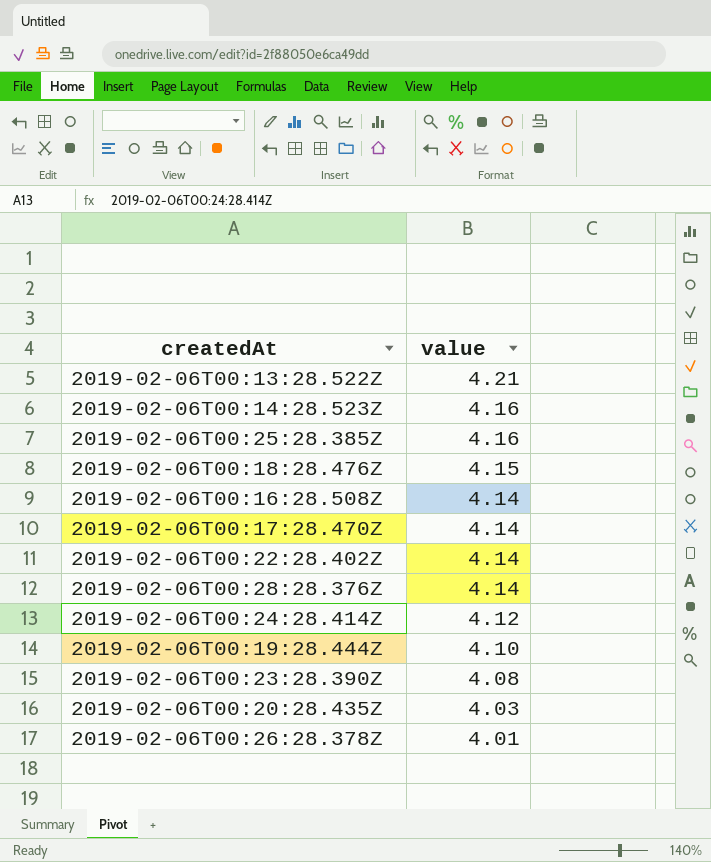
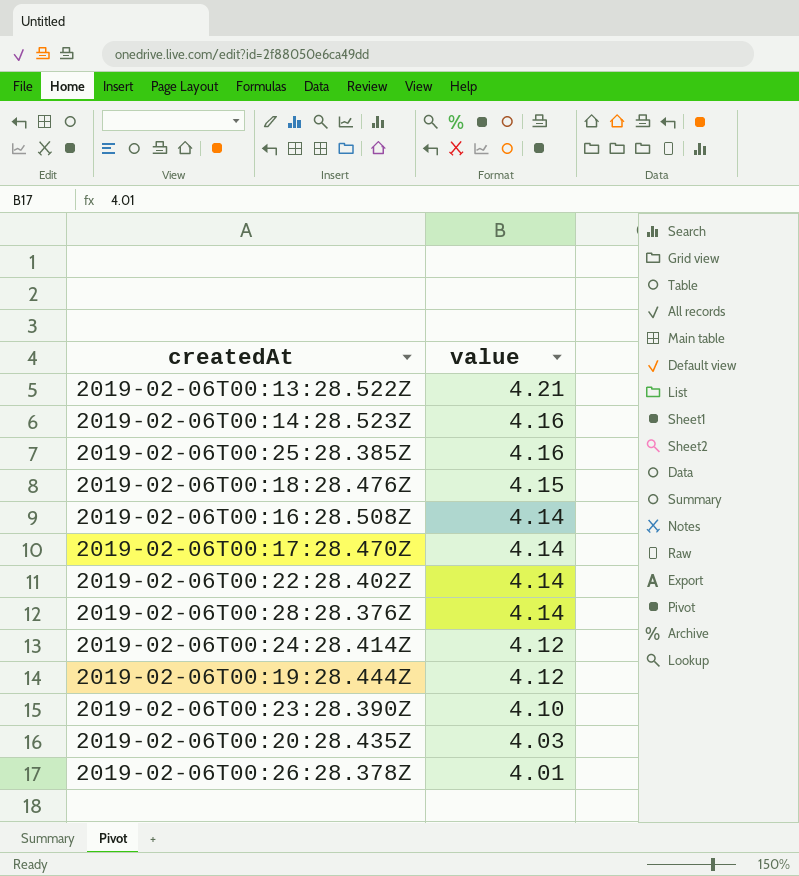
2019-02-06T00:19:28.444Z | value: 4.10 -> 4.12
2019-02-06T00:23:28.390Z | value: 4.08 -> 4.10

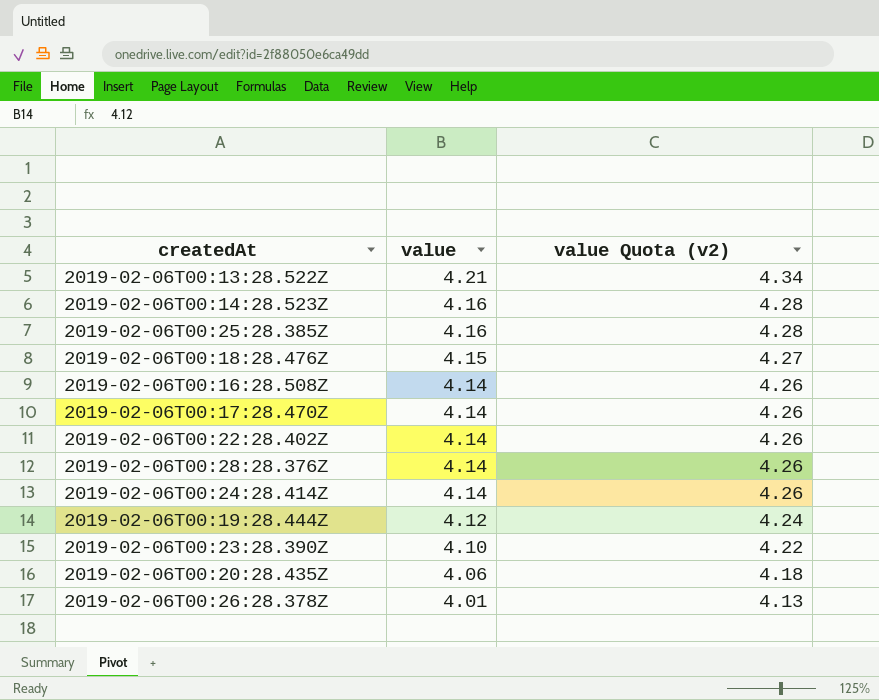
column value Quota (v2) | formula: none -> [value] * 1.03
2019-02-06T00:24:28.414Z | value: 4.12 -> 4.14
2019-02-06T00:20:28.435Z | value: 4.03 -> 4.06

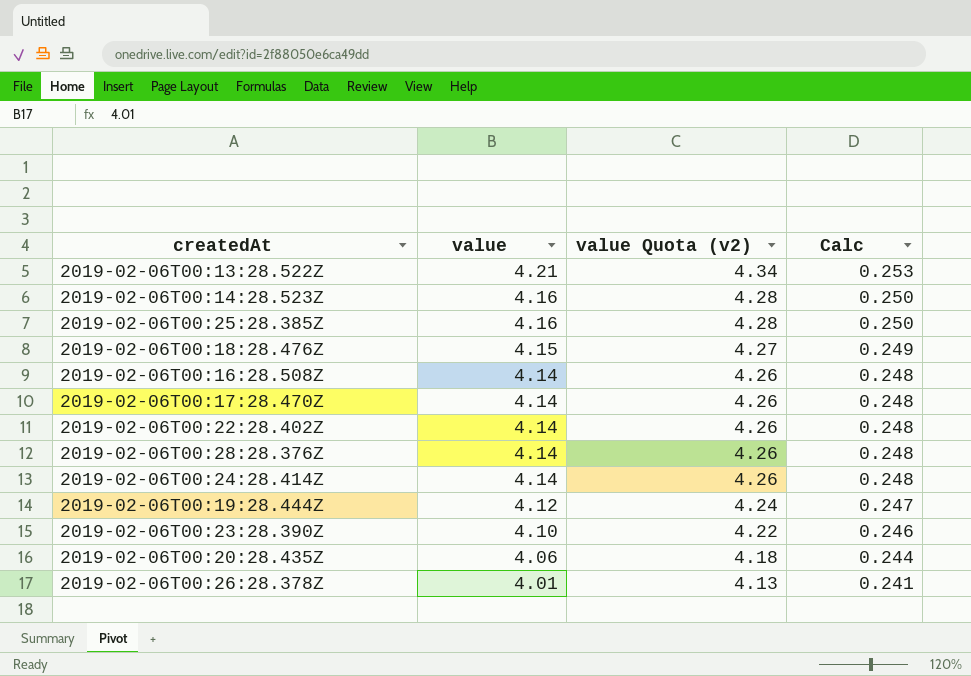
column Calc | formula: none -> [value] * 0.06

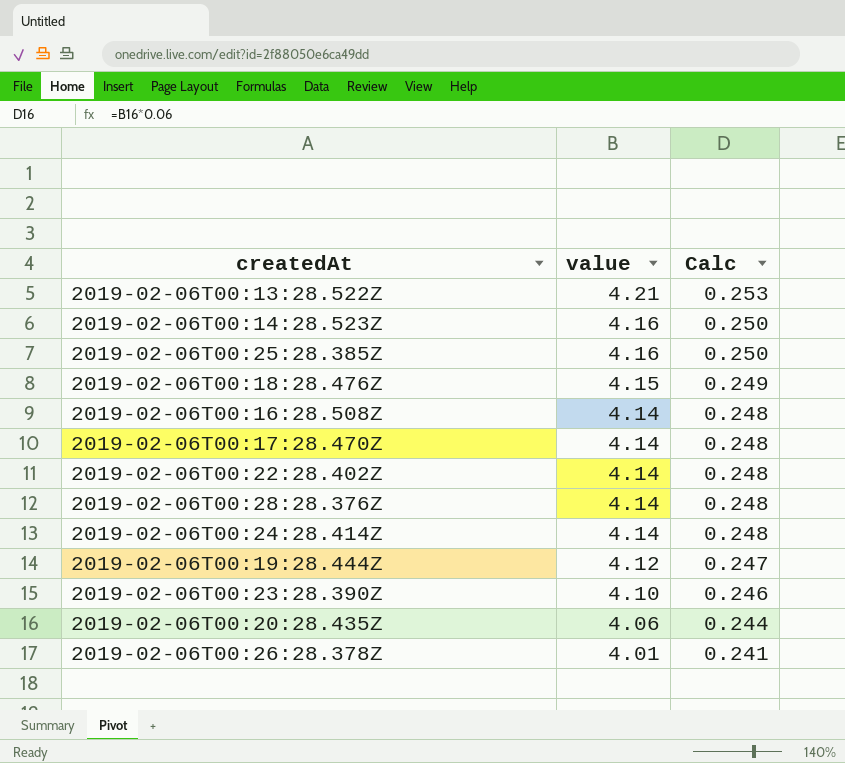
column value Quota (v2) | formula: [value] * 1.03 -> none

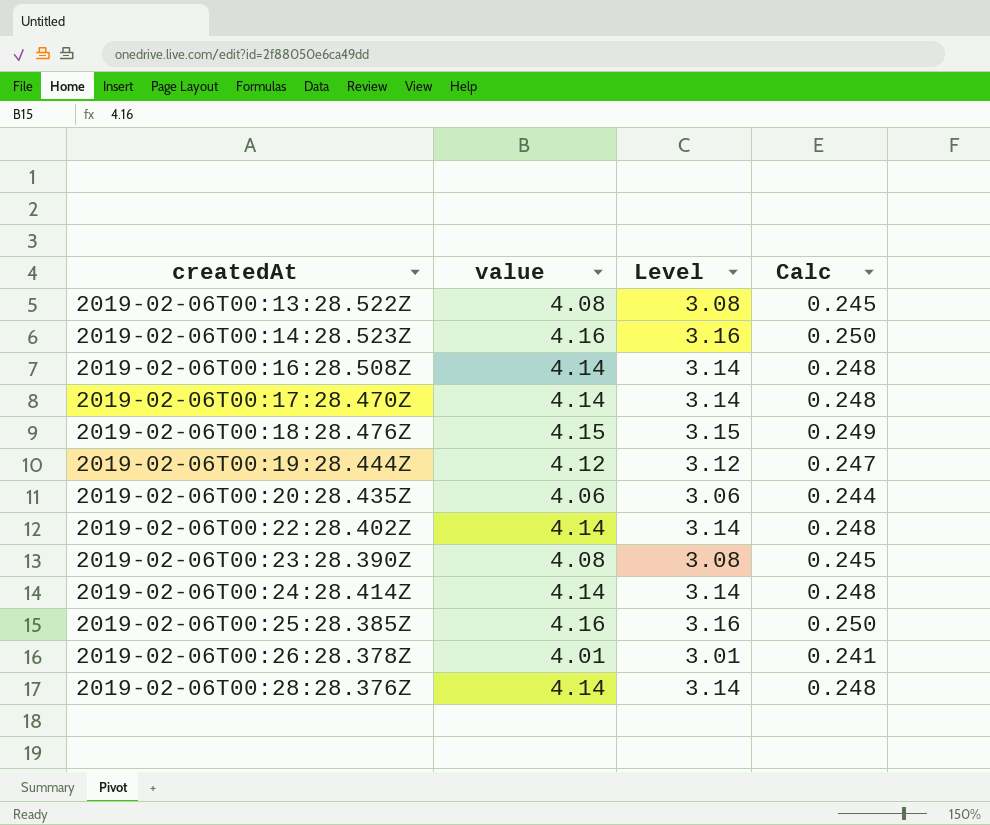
row order: value descending -> createdAt ascending
column Level | formula: none -> [value] - 1
2019-02-06T00:13:28.522Z | value: 4.21 -> 4.08
2019-02-06T00:13:28.522Z | Calc: 0.253 -> 0.245
2019-02-06T00:23:28.390Z | value: 4.10 -> 4.08
2019-02-06T00:23:28.390Z | Calc: 0.246 -> 0.245

